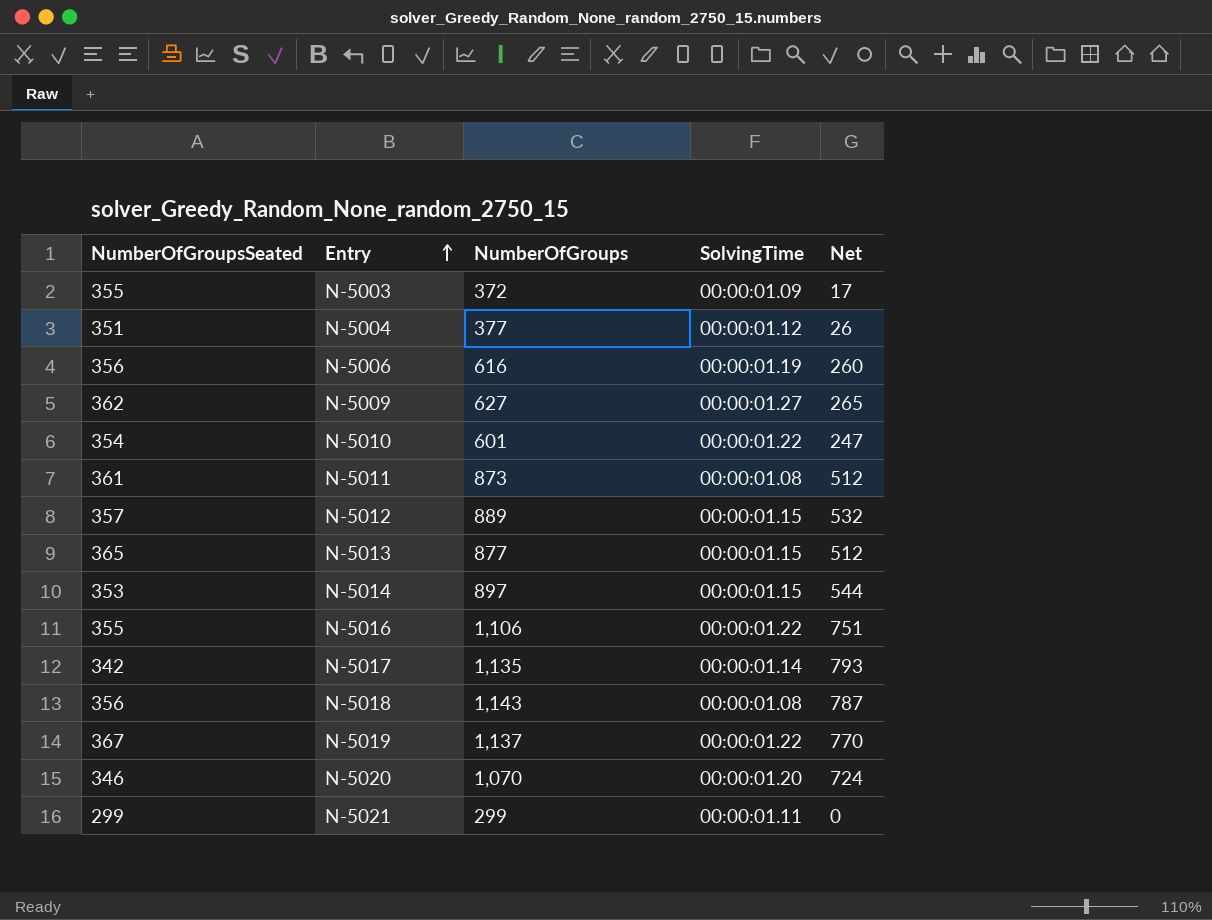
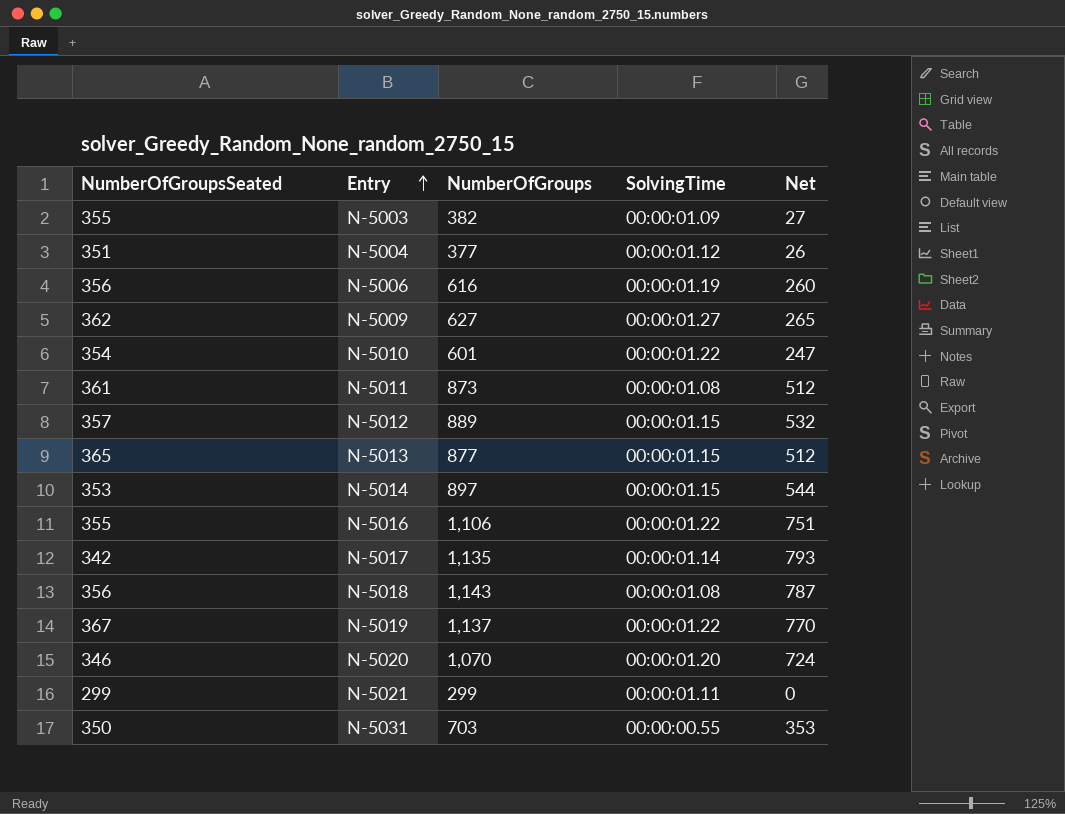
N-5003 | NumberOfGroups: 372 -> 382
N-5003 | Net: 17 -> 27
row N-5031: none -> 350 | 703 | 00:00:00.55 | 353

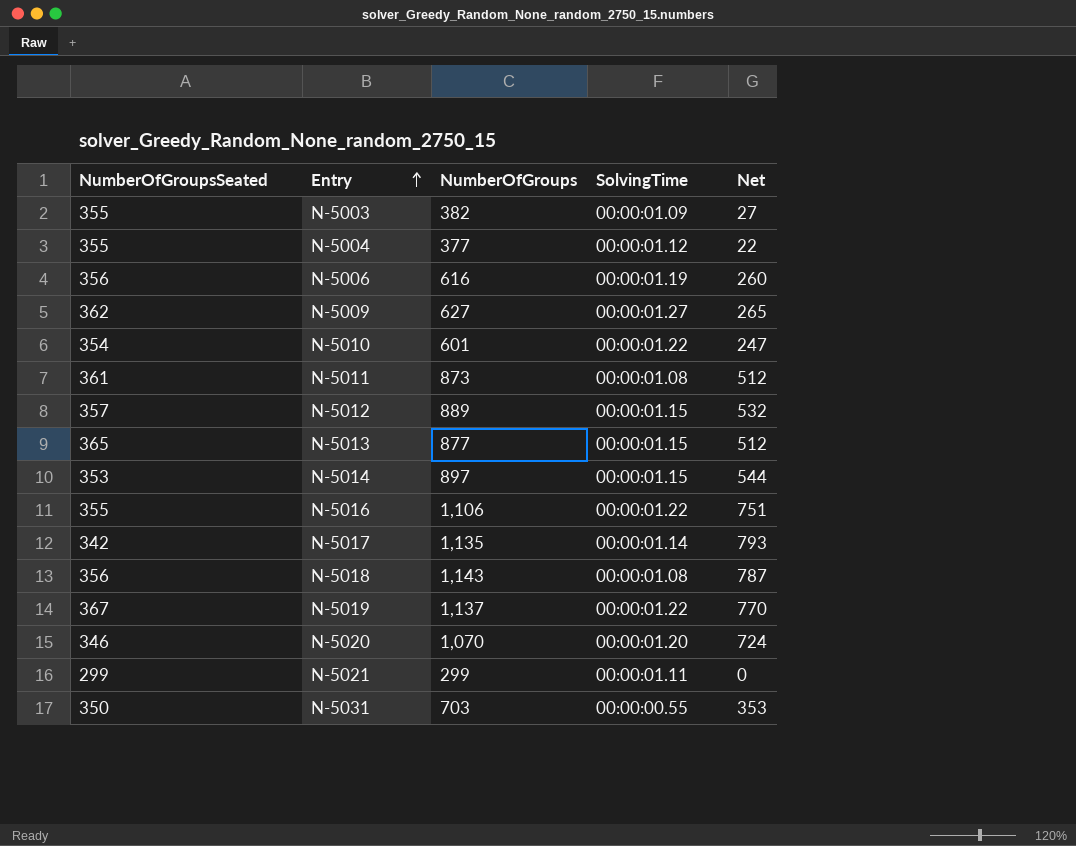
N-5004 | NumberOfGroupsSeated: 351 -> 355
N-5004 | Net: 26 -> 22

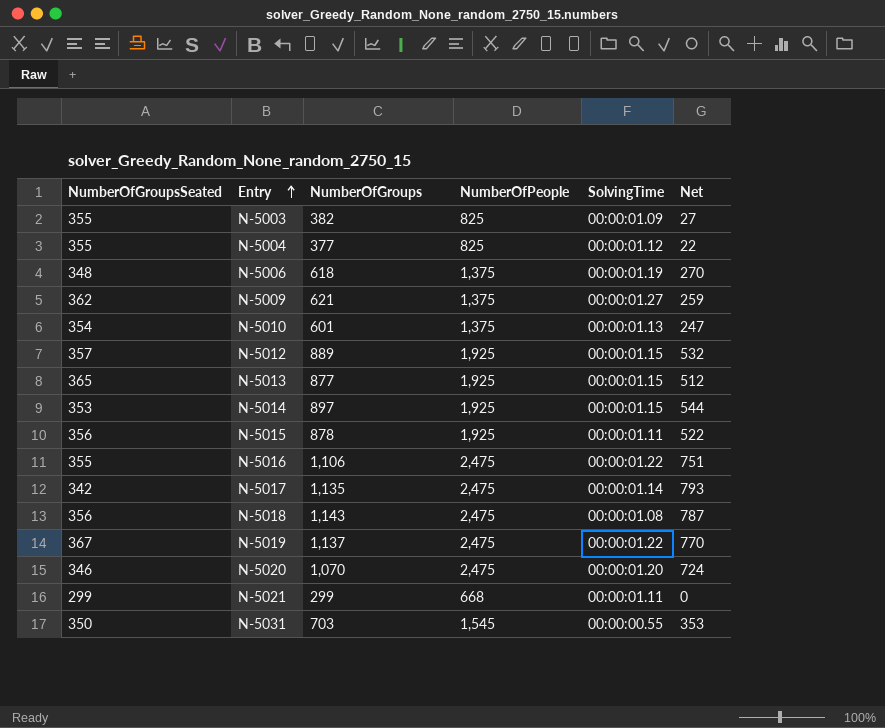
column NumberOfPeople | position: none -> 4
row N-5011: 361 | 873 | 00:00:01.08 | 512 -> none
N-5006 | NumberOfGroupsSeated: 356 -> 348
N-5006 | NumberOfGroups: 616 -> 618
N-5006 | Net: 260 -> 270
N-5009 | NumberOfGroups: 627 -> 621
N-5009 | Net: 265 -> 259
N-5010 | SolvingTime: 00:00:01.22 -> 00:00:01.13
row N-5015: none -> 356 | 878 | 1,925 | 00:00:01.11 | 522

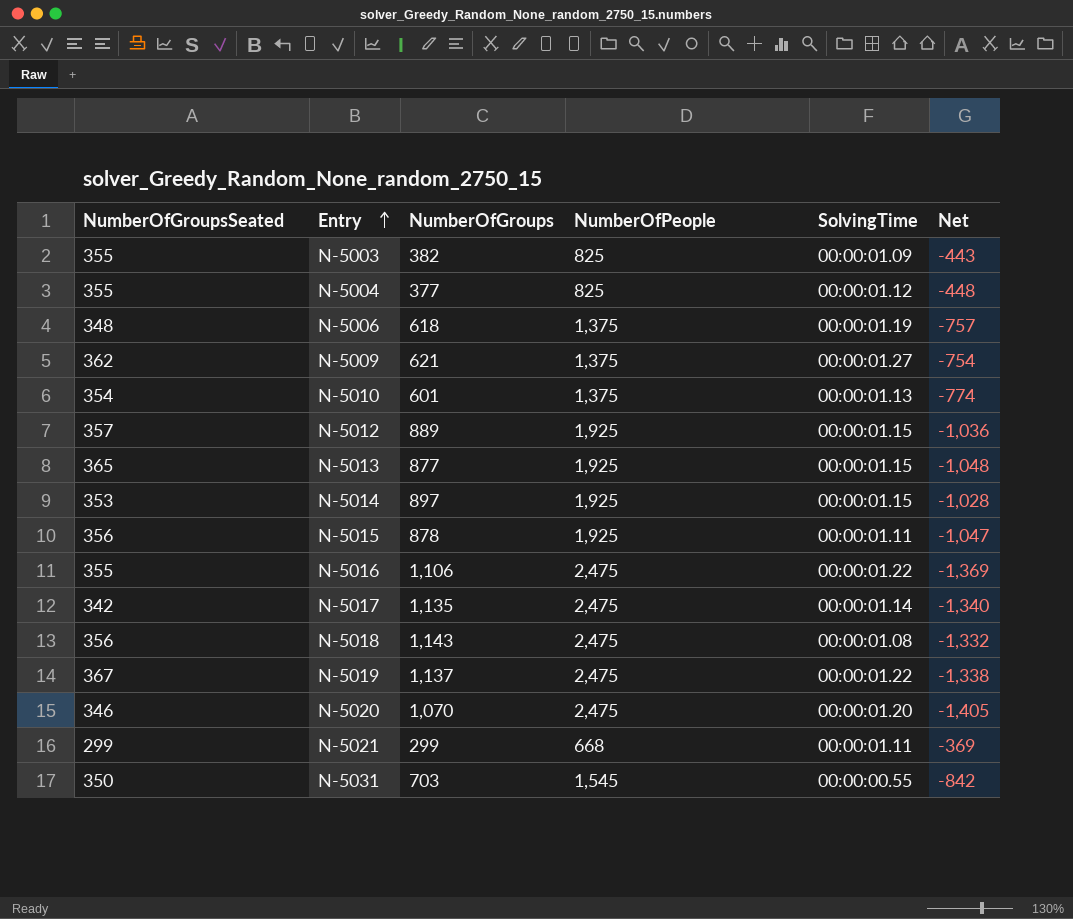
column Net | formula: [NumberOfGroups] - [NumberOfGroupsSeated] -> [NumberOfGroups] - [NumberOfPeople]

